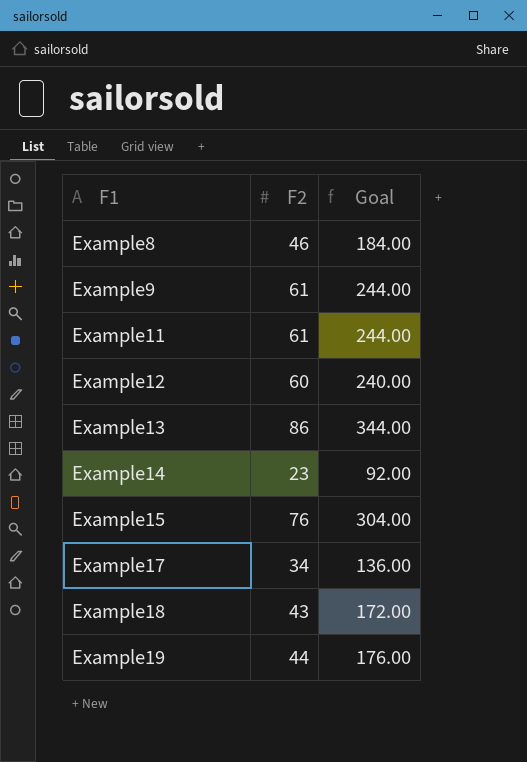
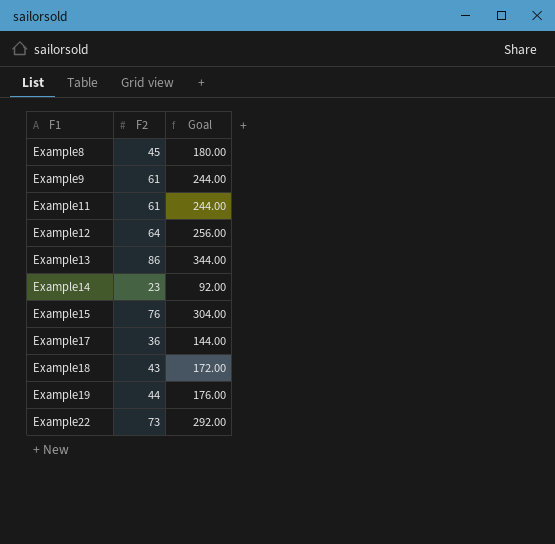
Example8 | F2: 46 -> 45
Example8 | Goal: 184.00 -> 180.00
Example12 | F2: 60 -> 64
Example12 | Goal: 240.00 -> 256.00
Example17 | F2: 34 -> 36
Example17 | Goal: 136.00 -> 144.00
row Example22: none -> 73 | 292.00

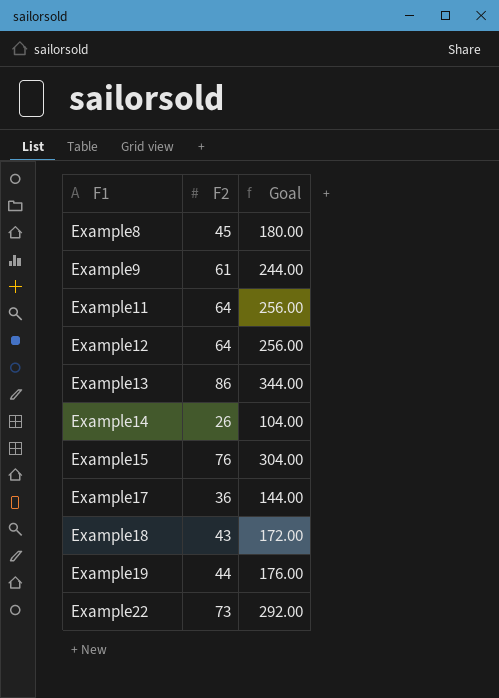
Example11 | F2: 61 -> 64
Example11 | Goal: 244.00 -> 256.00
Example14 | F2: 23 -> 26
Example14 | Goal: 92.00 -> 104.00

